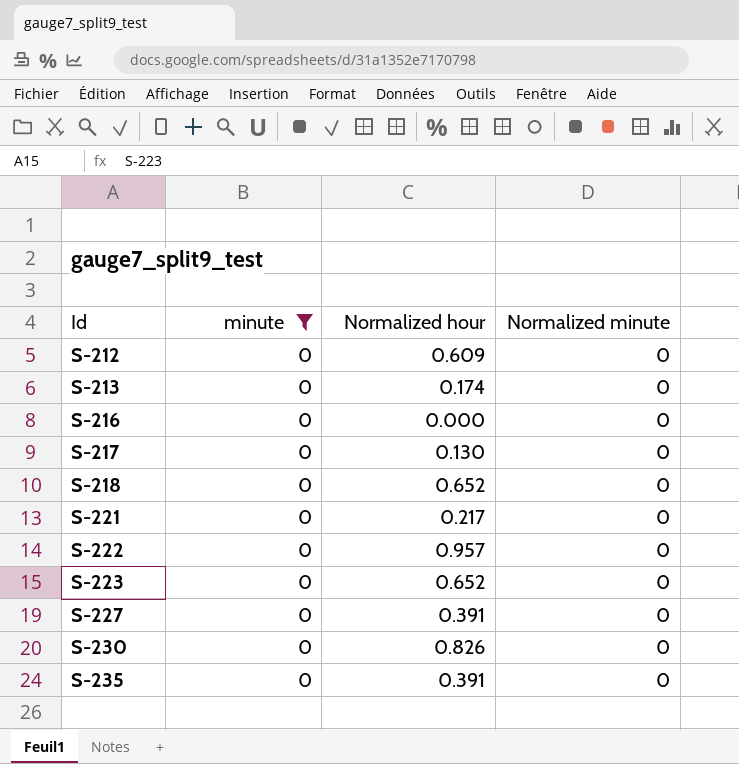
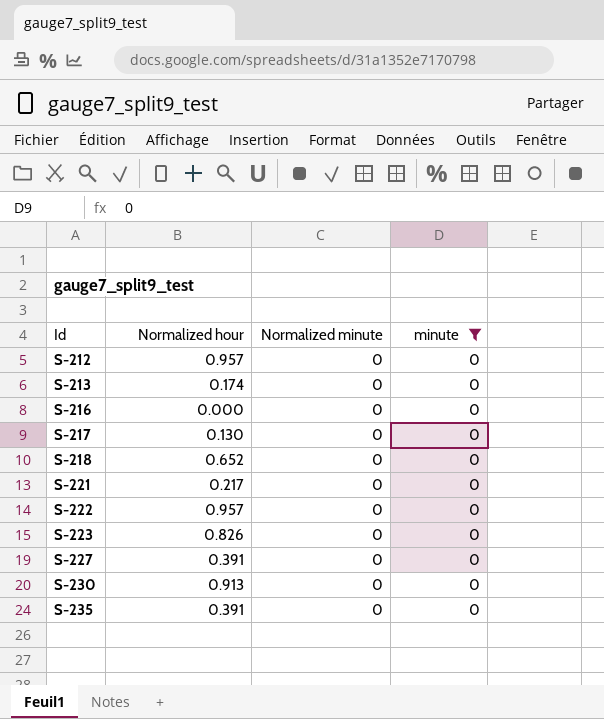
column minute | position: 2 -> 4
S-212 | Normalized hour: 0.609 -> 0.957
S-223 | Normalized hour: 0.652 -> 0.826
S-230 | Normalized hour: 0.826 -> 0.913

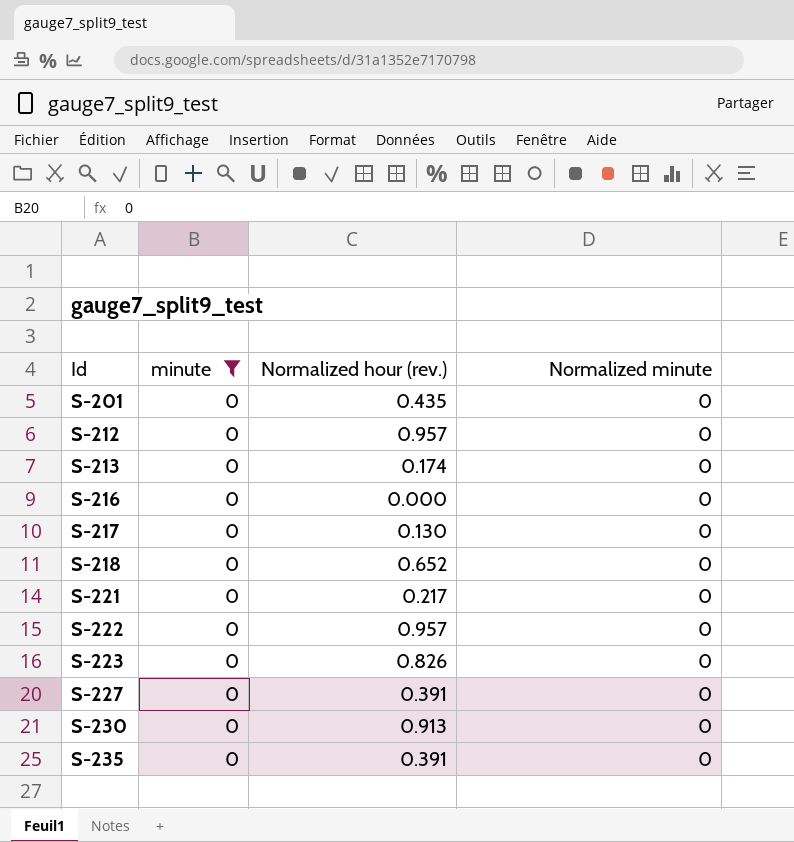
column minute | position: 4 -> 2
column name: Normalized hour -> Normalized hour (rev.)
row S-201: none -> 0 | 0.435 | 0

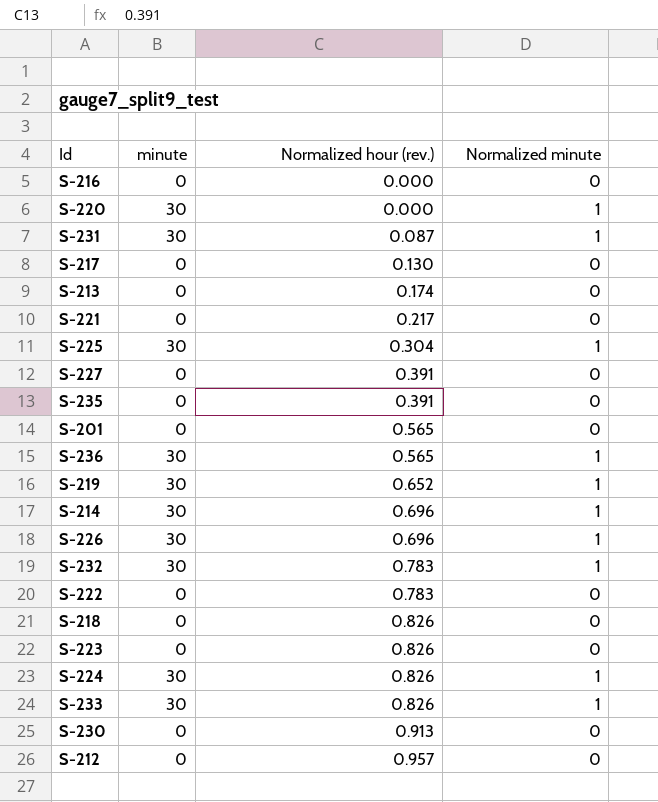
filter: minute = 0 -> none
row order: Id ascending -> Normalized hour (rev.) ascending
S-201 | Normalized hour (rev.): 0.435 -> 0.565
S-222 | Normalized hour (rev.): 0.957 -> 0.783
S-218 | Normalized hour (rev.): 0.652 -> 0.826

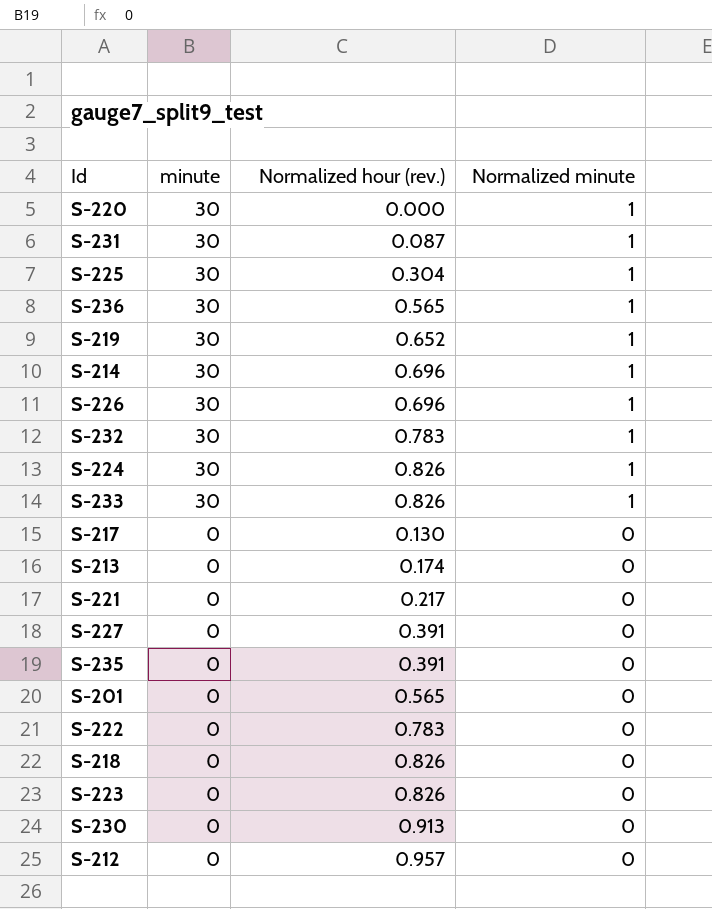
row order: Normalized hour (rev.) ascending -> minute descending
row S-216: 0 | 0.000 | 0 -> none

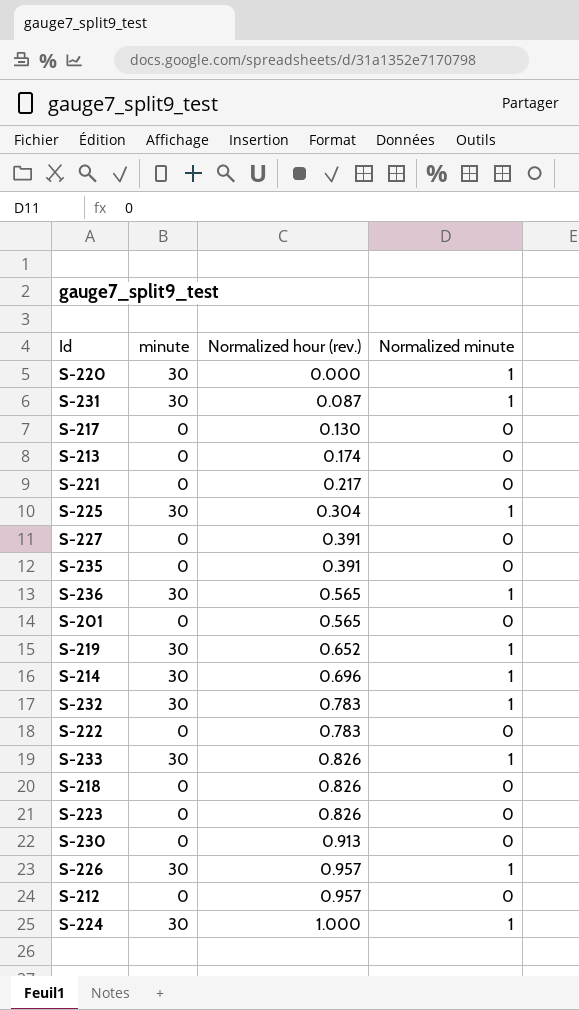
row order: minute descending -> Normalized hour (rev.) ascending
S-226 | Normalized hour (rev.): 0.696 -> 0.957
S-224 | Normalized hour (rev.): 0.826 -> 1.000

